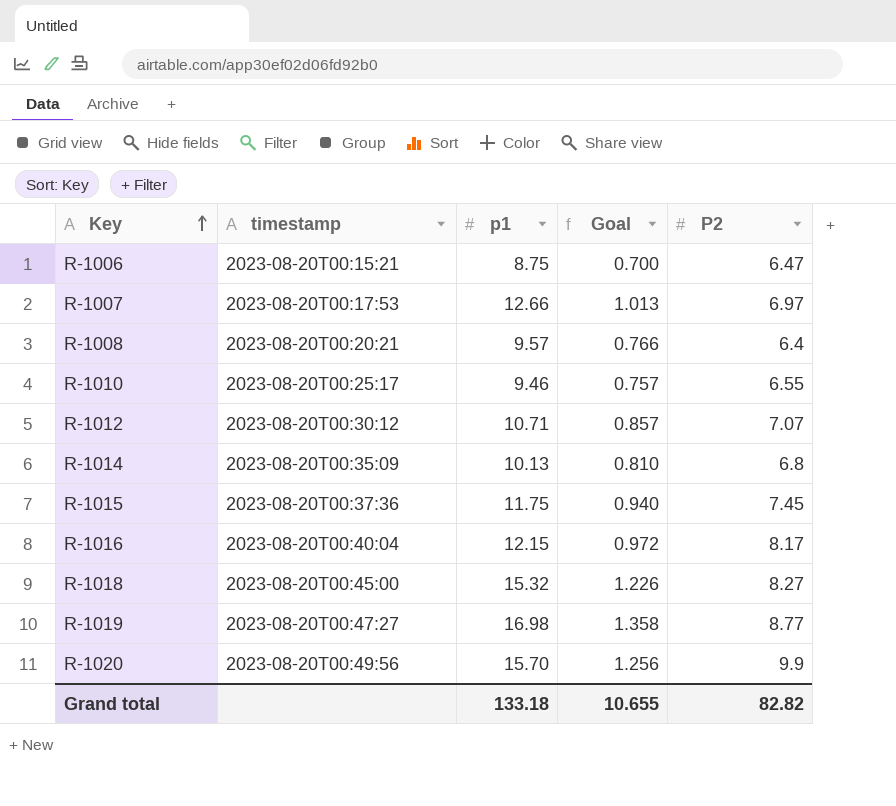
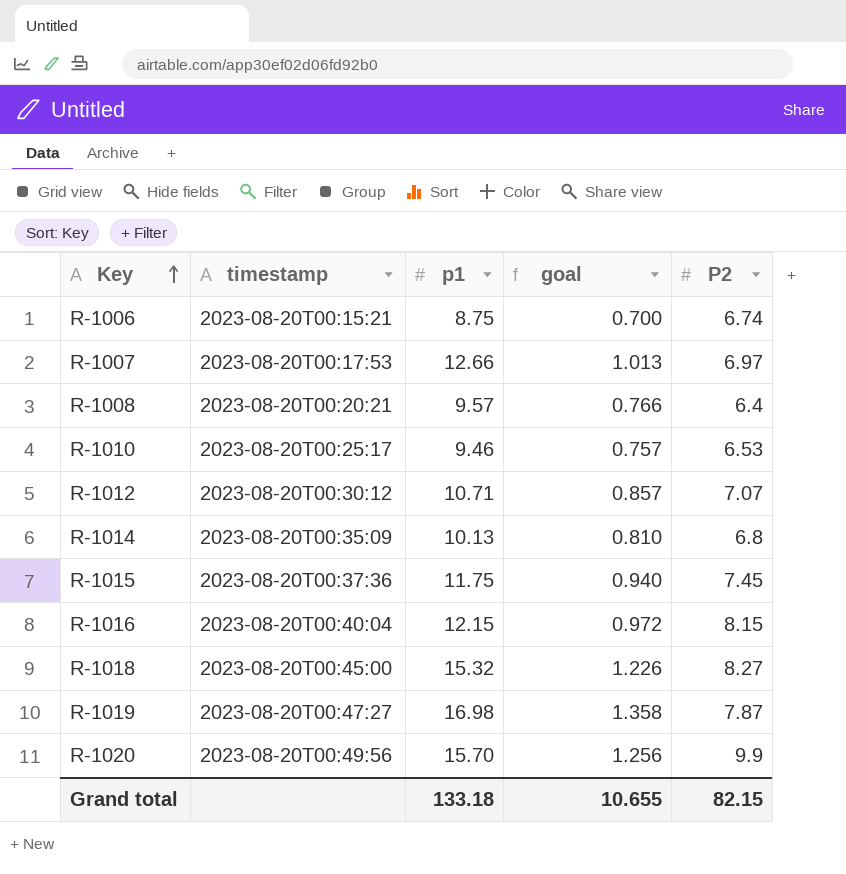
column name: Goal -> goal
R-1006 | P2: 6.47 -> 6.74
R-1010 | P2: 6.55 -> 6.53
R-1016 | P2: 8.17 -> 8.15
R-1019 | P2: 8.77 -> 7.87
Grand total | P2: 82.82 -> 82.15

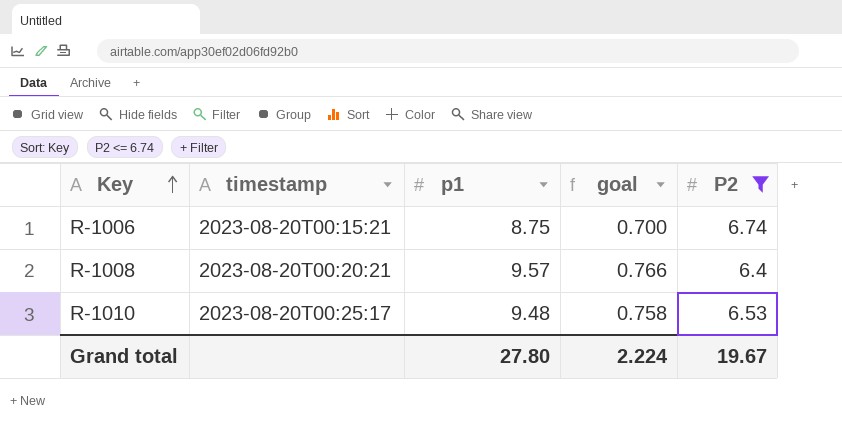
filter: none -> P2 <= 6.74
R-1010 | p1: 9.46 -> 9.48
R-1010 | goal: 0.757 -> 0.758
Grand total | p1: 133.18 -> 27.80
Grand total | goal: 10.655 -> 2.224
Grand total | P2: 82.15 -> 19.67

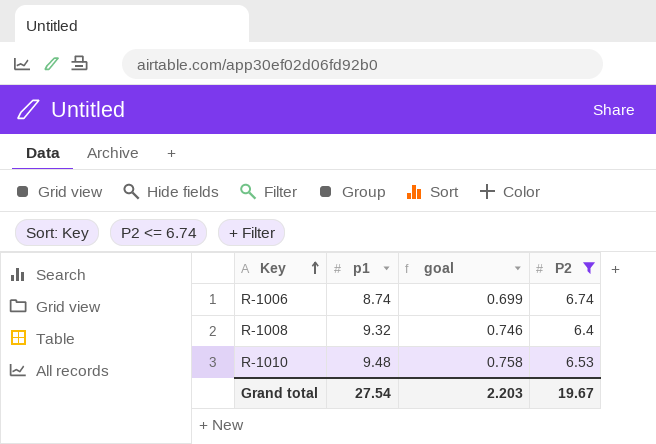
column timestamp | position: 2 -> none
R-1006 | p1: 8.75 -> 8.74
R-1006 | goal: 0.700 -> 0.699
R-1008 | p1: 9.57 -> 9.32
R-1008 | goal: 0.766 -> 0.746
Grand total | p1: 27.80 -> 27.54
Grand total | goal: 2.224 -> 2.203

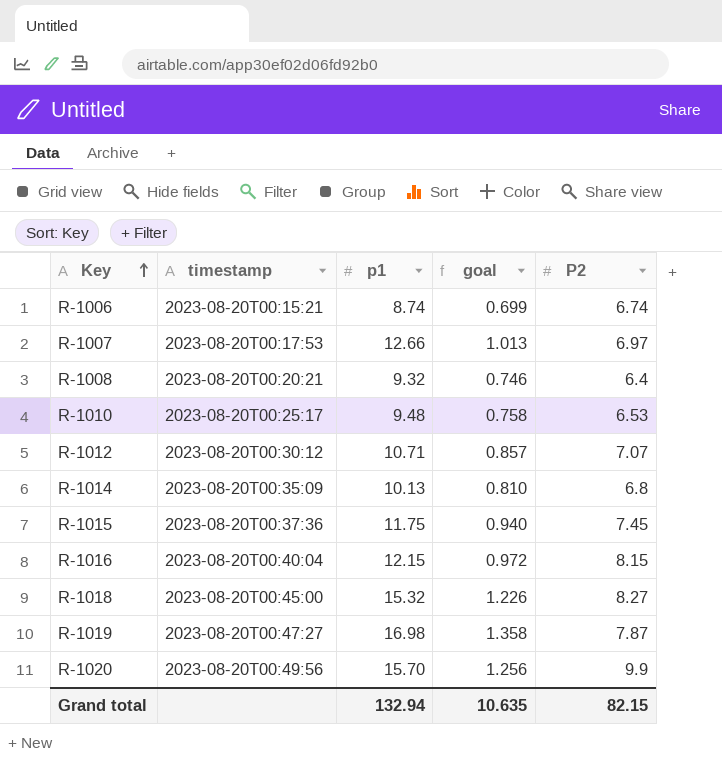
filter: P2 <= 6.74 -> none
column timestamp | position: none -> 2
Grand total | p1: 27.54 -> 132.94
Grand total | goal: 2.203 -> 10.635
Grand total | P2: 19.67 -> 82.15

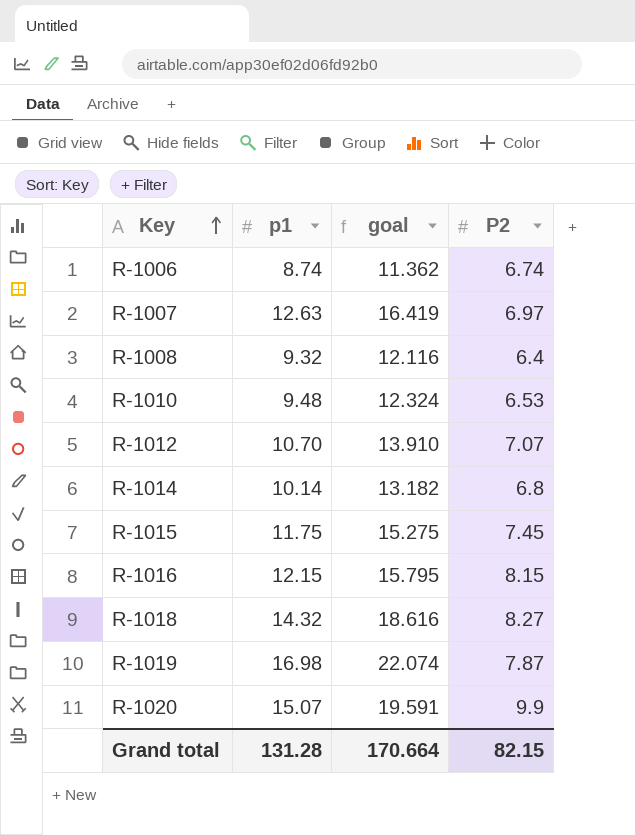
column timestamp | position: 2 -> none
column goal | formula: [p1] * 0.08 -> [p1] * 1.3
R-1007 | p1: 12.66 -> 12.63
R-1012 | p1: 10.71 -> 10.70
R-1014 | p1: 10.13 -> 10.14
R-1018 | p1: 15.32 -> 14.32
R-1020 | p1: 15.70 -> 15.07
Grand total | p1: 132.94 -> 131.28
Grand total | goal: 10.635 -> 170.664

